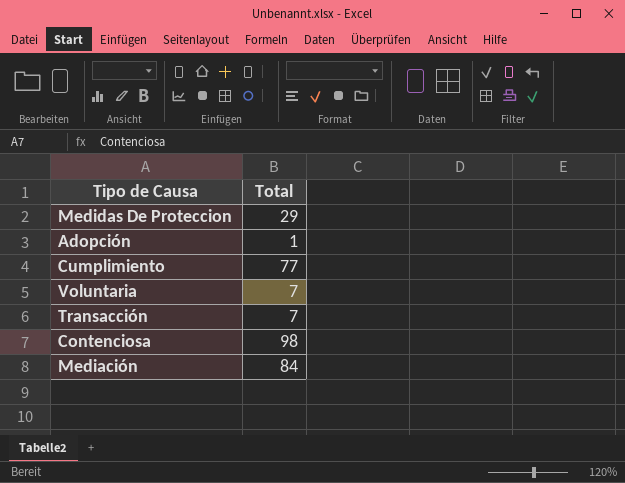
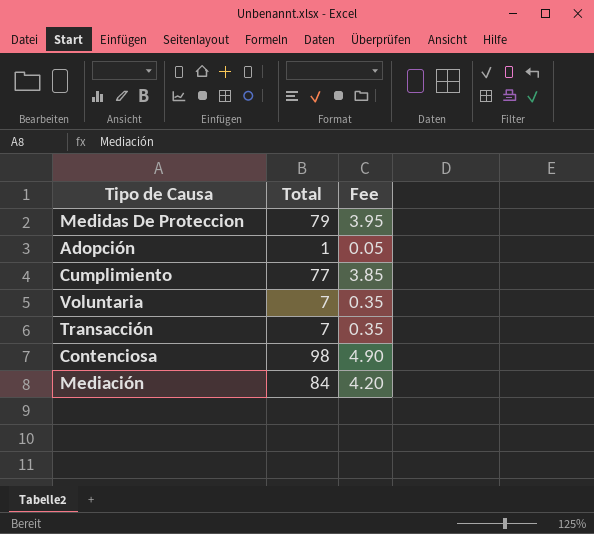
column Fee | formula: none -> [Total] * 0.05
Medidas De Proteccion | Total: 29 -> 79

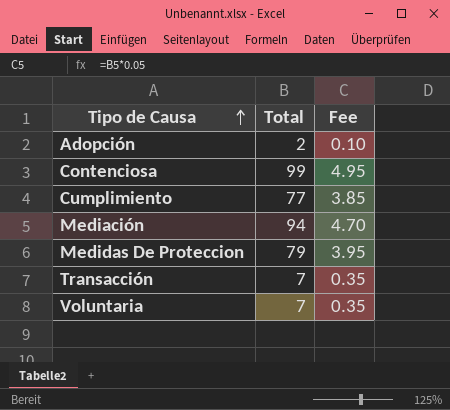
row order: none -> Tipo de Causa ascending
Adopción | Total: 1 -> 2
Adopción | Fee: 0.05 -> 0.10
Contenciosa | Total: 98 -> 99
Contenciosa | Fee: 4.90 -> 4.95
Mediación | Total: 84 -> 94
Mediación | Fee: 4.20 -> 4.70

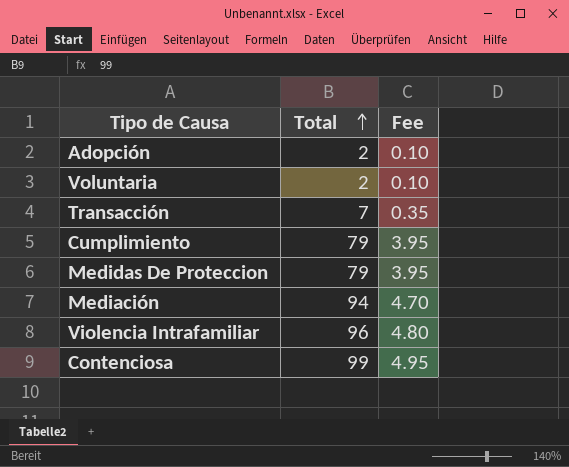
row order: Tipo de Causa ascending -> Total ascending
Voluntaria | Total: 7 -> 2
Voluntaria | Fee: 0.35 -> 0.10
Cumplimiento | Total: 77 -> 79
Cumplimiento | Fee: 3.85 -> 3.95
row Violencia Intrafamiliar: none -> 96 | 4.80

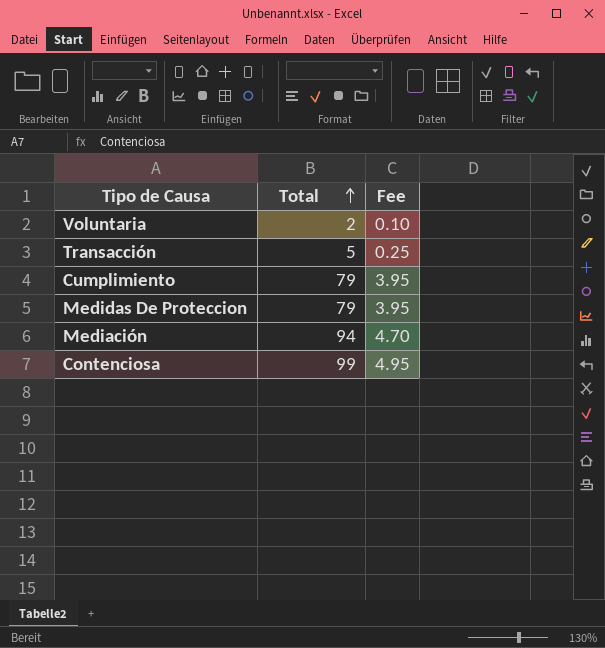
row Adopción: 2 | 0.10 -> none
row Violencia Intrafamiliar: 96 | 4.80 -> none
Transacción | Total: 7 -> 5
Transacción | Fee: 0.35 -> 0.25

